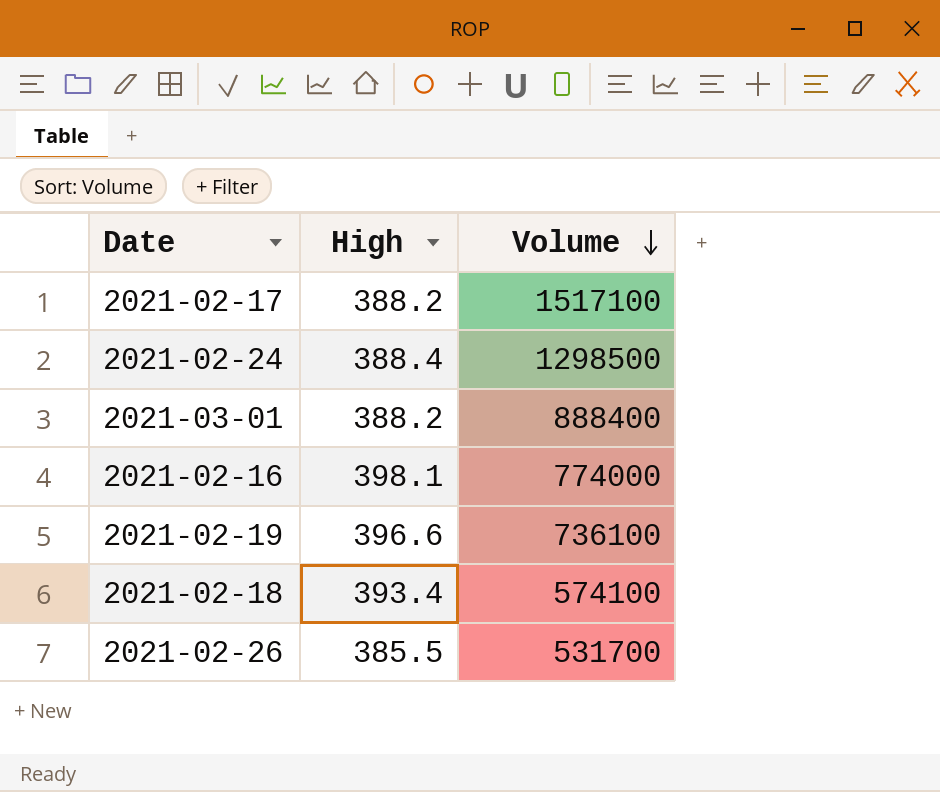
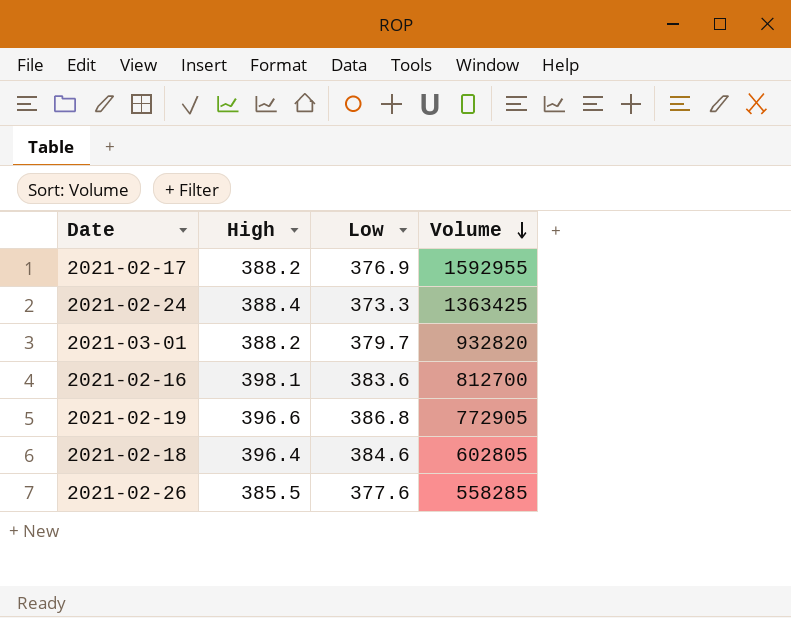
column Low | position: none -> 3
2021-02-17 | Volume: 1517100 -> 1592955
2021-02-24 | Volume: 1298500 -> 1363425
2021-03-01 | Volume: 888400 -> 932820
2021-02-16 | Volume: 774000 -> 812700
2021-02-19 | Volume: 736100 -> 772905
2021-02-18 | High: 393.4 -> 396.4
2021-02-18 | Volume: 574100 -> 602805
2021-02-26 | Volume: 531700 -> 558285

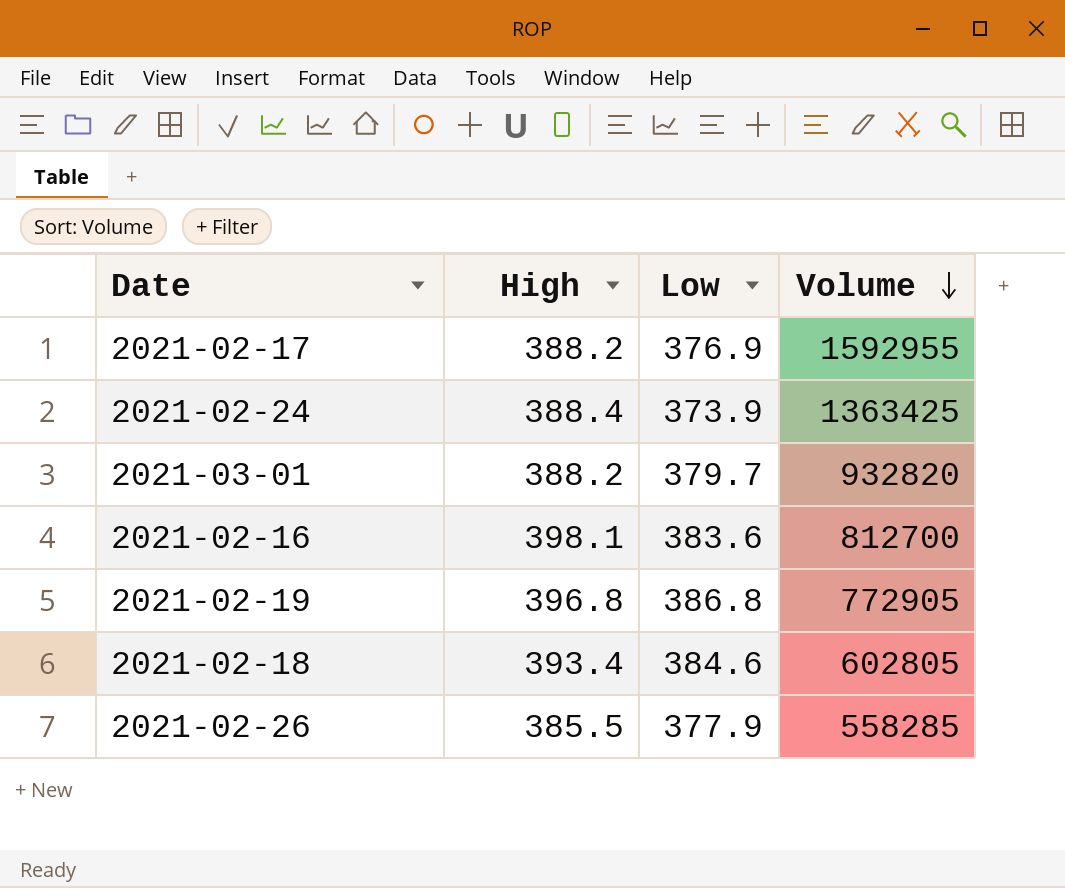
2021-02-24 | Low: 373.3 -> 373.9
2021-02-19 | High: 396.6 -> 396.8
2021-02-18 | High: 396.4 -> 393.4
2021-02-26 | Low: 377.6 -> 377.9

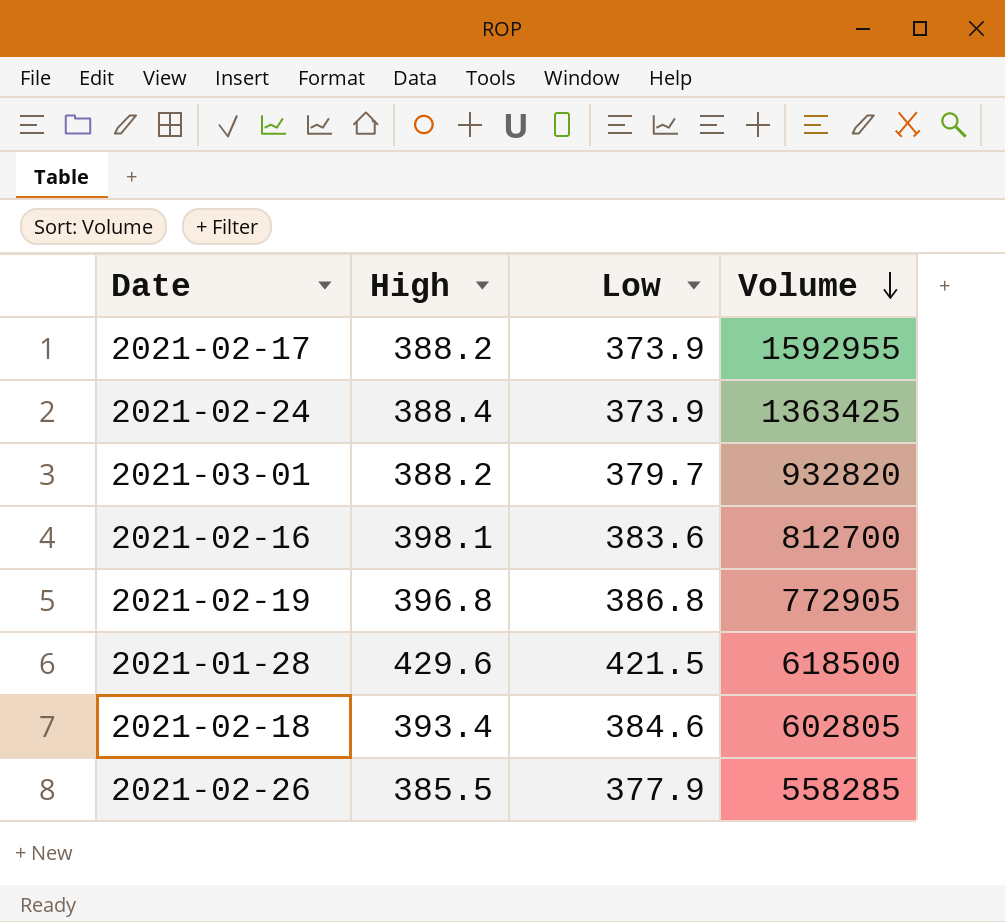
2021-02-17 | Low: 376.9 -> 373.9
row 2021-01-28: none -> 429.6 | 421.5 | 618500

